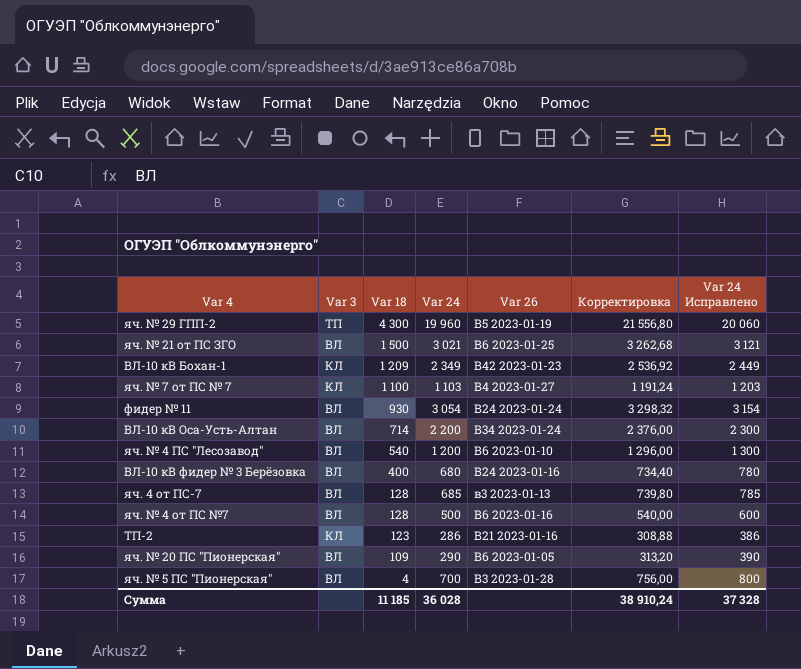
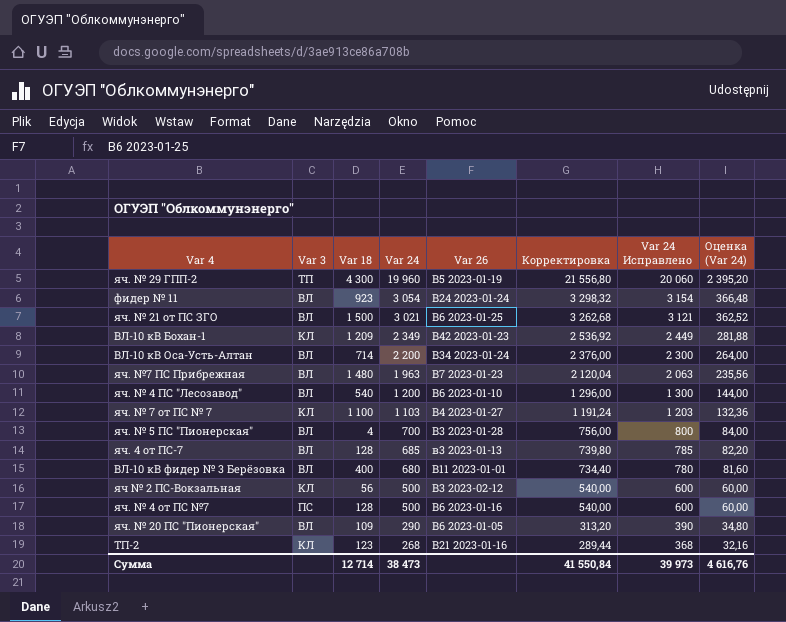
row order: Var 18 descending -> Var 24 descending
column Оценка (Var 24) | formula: none -> [Var 24] * 0,12
фидер № 11 | Var 18: 930 -> 923
row яч. №7 ПС Прибрежная: none -> ВЛ | 1 480 | 1 963 | В7 2023-01-23 | 2 120,04 | 2 063 | 235,56
ВЛ-10 кВ фидер № 3 Берёзовка | Var 26: В24 2023-01-16 -> В11 2023-01-01
row яч № 2 ПС-Вокзальная: none -> КЛ | 56 | 500 | В3 2023-02-12 | 540,00 | 600 | 60,00
яч. № 4 от ПС №7 | Var 3: ВЛ -> ПС
ТП-2 | Var 24: 286 -> 268
ТП-2 | Корректировка: 308,88 -> 289,44
ТП-2 | Var 24 Исправлено: 386 -> 368
Сумма | Var 18: 11 185 -> 12 714
Сумма | Var 24: 36 028 -> 38 473
Сумма | Корректировка: 38 910,24 -> 41 550,84
Сумма | Var 24 Исправлено: 37 328 -> 39 973

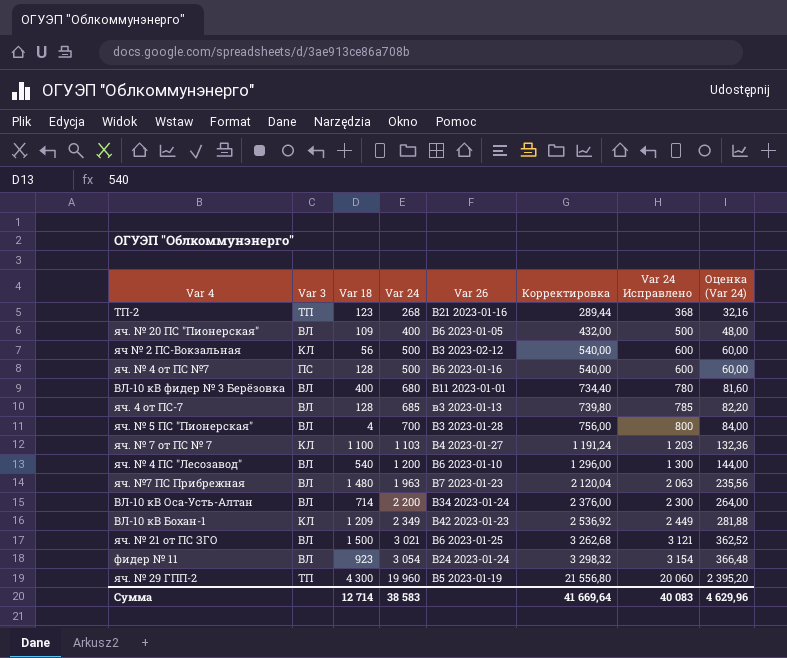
row order: Var 24 descending -> Var 24 ascending
ТП-2 | Var 3: КЛ -> ТП
яч. № 20 ПС "Пионерская" | Var 24: 290 -> 400
яч. № 20 ПС "Пионерская" | Корректировка: 313,20 -> 432,00
яч. № 20 ПС "Пионерская" | Var 24 Исправлено: 390 -> 500
яч. № 20 ПС "Пионерская" | Оценка (Var 24): 34,80 -> 48,00
Сумма | Var 24: 38 473 -> 38 583
Сумма | Корректировка: 41 550,84 -> 41 669,64
Сумма | Var 24 Исправлено: 39 973 -> 40 083
Сумма | Оценка (Var 24): 4 616,76 -> 4 629,96

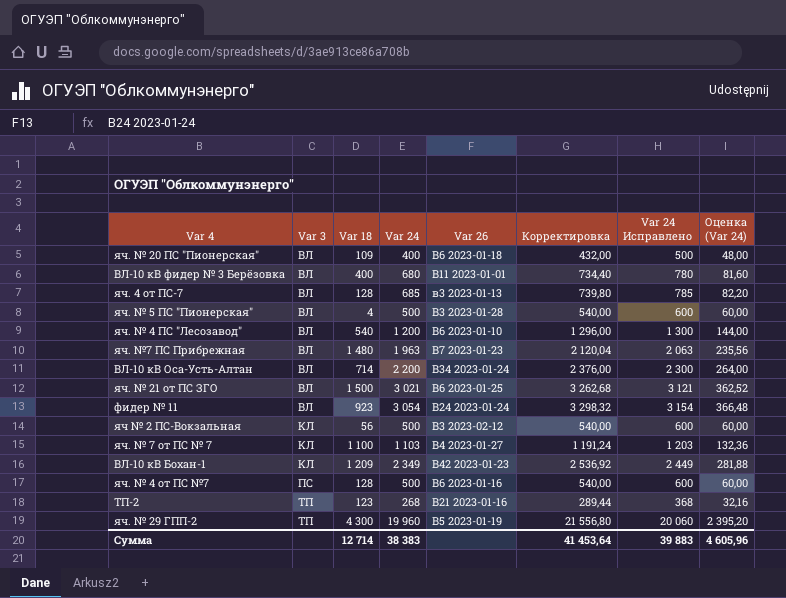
row order: Var 24 ascending -> Var 3 ascending
яч. № 20 ПС "Пионерская" | Var 26: В6 2023-01-05 -> В6 2023-01-18
яч. № 5 ПС "Пионерская" | Var 24: 700 -> 500
яч. № 5 ПС "Пионерская" | Корректировка: 756,00 -> 540,00
яч. № 5 ПС "Пионерская" | Var 24 Исправлено: 800 -> 600
яч. № 5 ПС "Пионерская" | Оценка (Var 24): 84,00 -> 60,00
Сумма | Var 24: 38 583 -> 38 383
Сумма | Корректировка: 41 669,64 -> 41 453,64
Сумма | Var 24 Исправлено: 40 083 -> 39 883
Сумма | Оценка (Var 24): 4 629,96 -> 4 605,96

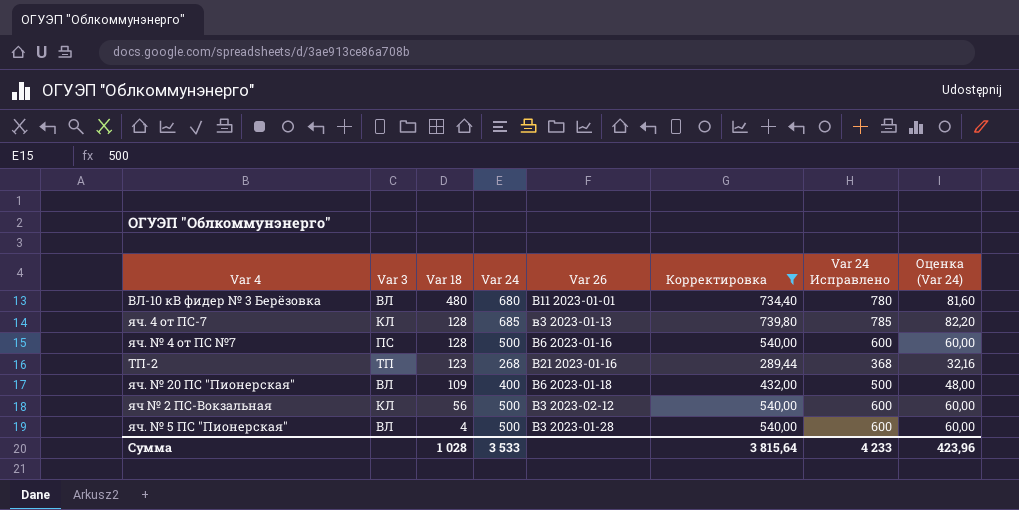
filter: none -> Корректировка <= 739,80
row order: Var 3 ascending -> Var 18 descending
ВЛ-10 кВ фидер № 3 Берёзовка | Var 18: 400 -> 480
яч. 4 от ПС-7 | Var 3: ВЛ -> КЛ
Сумма | Var 18: 12 714 -> 1 028
Сумма | Var 24: 38 383 -> 3 533
Сумма | Корректировка: 41 453,64 -> 3 815,64
Сумма | Var 24 Исправлено: 39 883 -> 4 233
Сумма | Оценка (Var 24): 4 605,96 -> 423,96

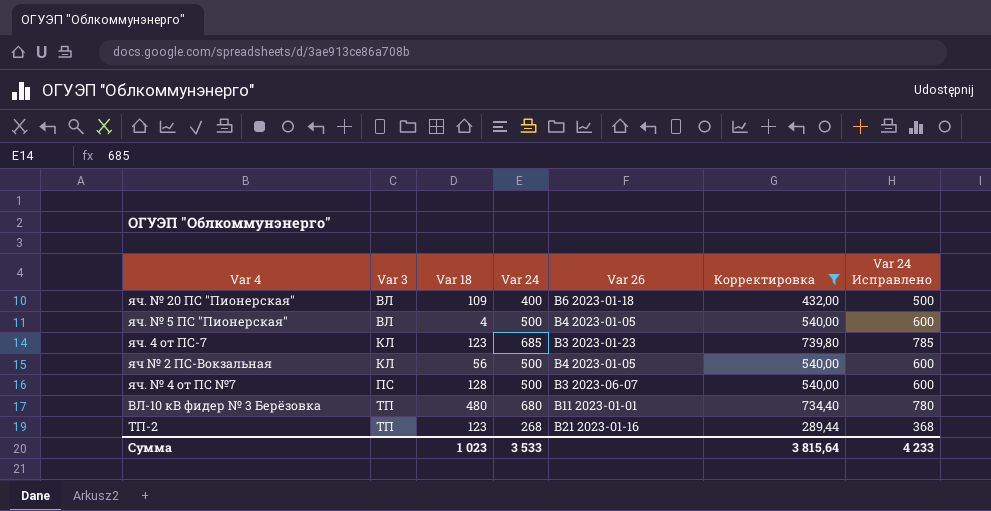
row order: Var 18 descending -> Var 3 ascending
column Оценка (Var 24) | formula: [Var 24] * 0,12 -> none
яч. № 5 ПС "Пионерская" | Var 26: В3 2023-01-28 -> В4 2023-01-05
яч. 4 от ПС-7 | Var 18: 128 -> 123
яч. 4 от ПС-7 | Var 26: в3 2023-01-13 -> В3 2023-01-23
яч № 2 ПС-Вокзальная | Var 26: В3 2023-02-12 -> В4 2023-01-05
яч. № 4 от ПС №7 | Var 26: В6 2023-01-16 -> В3 2023-06-07
ВЛ-10 кВ фидер № 3 Берёзовка | Var 3: ВЛ -> ТП
Сумма | Var 18: 1 028 -> 1 023

